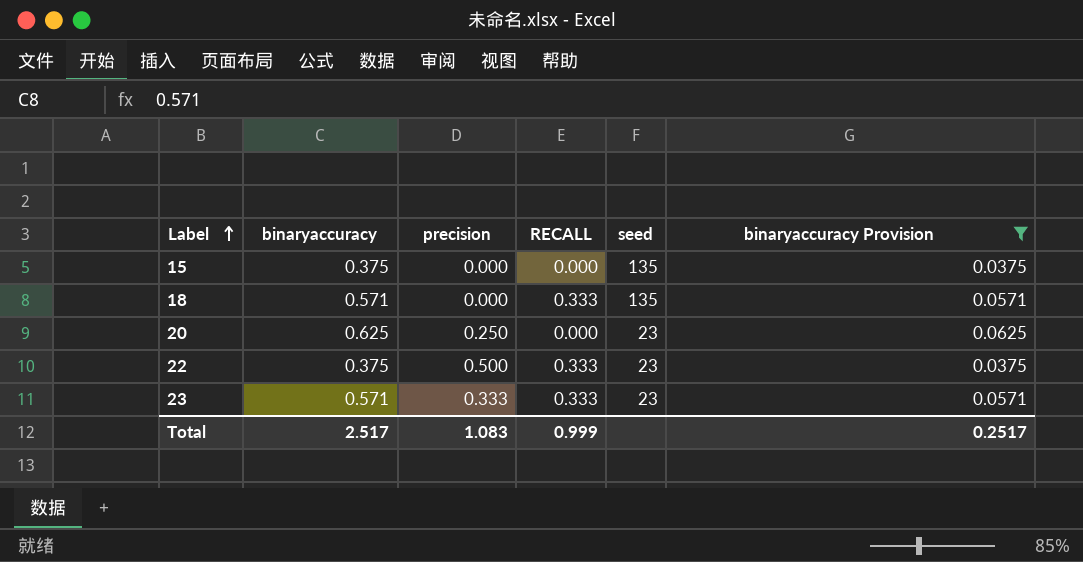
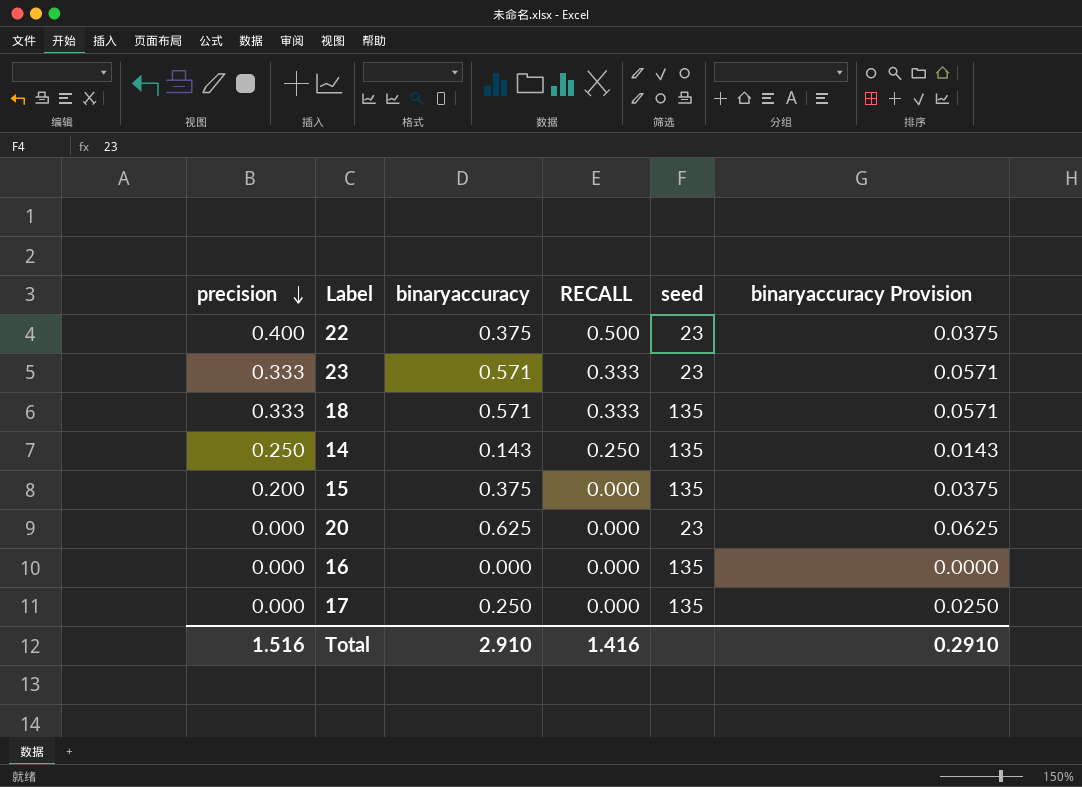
filter: binaryaccuracy Provision >= 0.0375 -> none
row order: Label ascending -> precision descending
column precision | position: 3 -> 1
22 | precision: 0.500 -> 0.400
22 | RECALL: 0.333 -> 0.500
18 | precision: 0.000 -> 0.333
15 | precision: 0.000 -> 0.200
20 | precision: 0.250 -> 0.000
Total | precision: 1.083 -> 1.516
Total | binaryaccuracy: 2.517 -> 2.910
Total | RECALL: 0.999 -> 1.416
Total | binaryaccuracy Provision: 0.2517 -> 0.2910

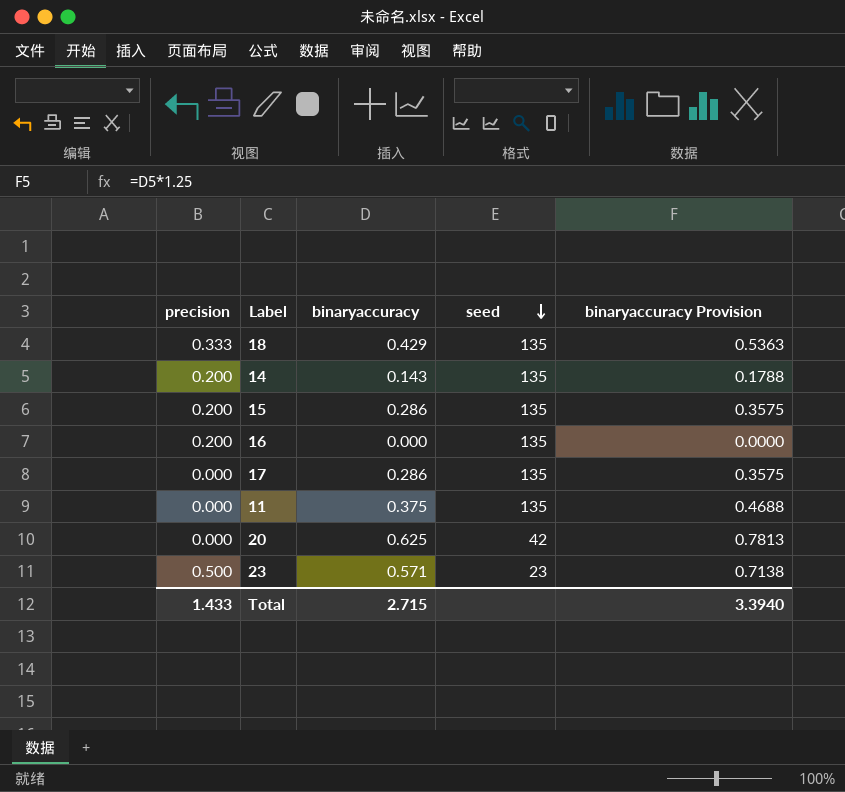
row order: precision descending -> seed descending
column RECALL | position: 4 -> none
column binaryaccuracy Provision | formula: [binaryaccuracy] * 0.1 -> [binaryaccuracy] * 1.25
row 22: 0.400 | 0.375 | 0.500 | 23 | 0.0375 -> none
18 | binaryaccuracy: 0.571 -> 0.429
14 | precision: 0.250 -> 0.200
15 | binaryaccuracy: 0.375 -> 0.286
16 | precision: 0.000 -> 0.200
17 | binaryaccuracy: 0.250 -> 0.286
row 11: none -> 0.000 | 0.375 | 135 | 0.4688
20 | seed: 23 -> 42
23 | precision: 0.333 -> 0.500
Total | precision: 1.516 -> 1.433
Total | binaryaccuracy: 2.910 -> 2.715
Total | binaryaccuracy Provision: 0.2910 -> 3.3940

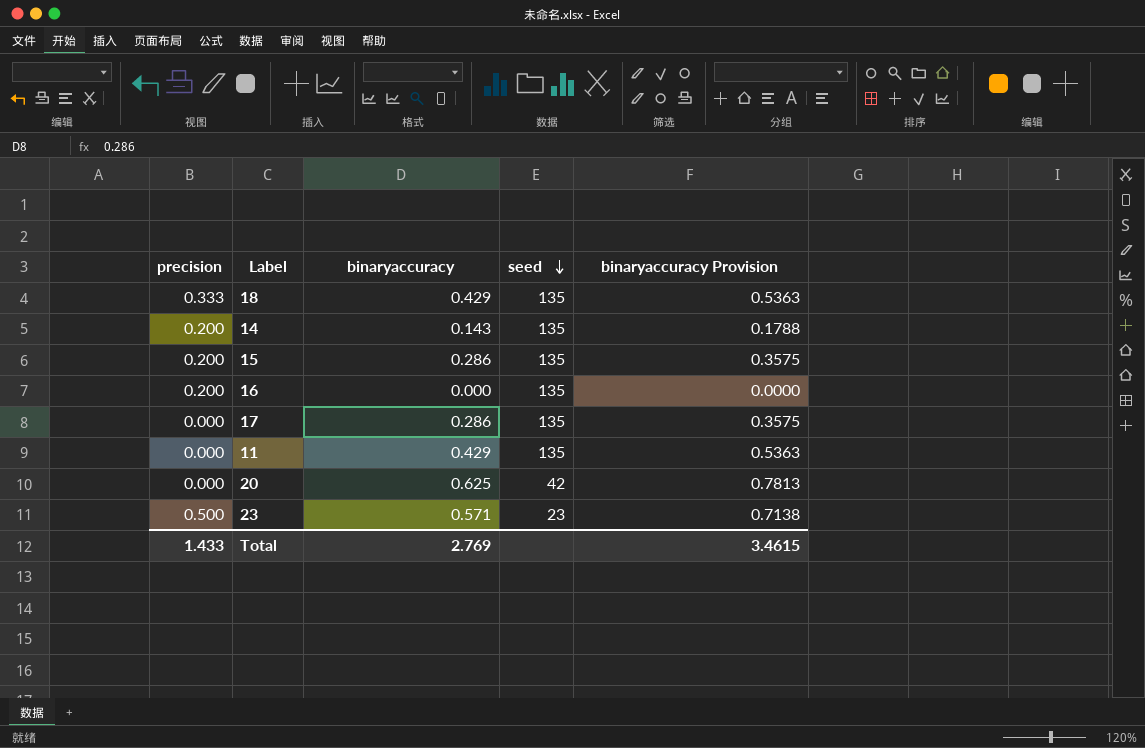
11 | binaryaccuracy: 0.375 -> 0.429
11 | binaryaccuracy Provision: 0.4688 -> 0.5363
Total | binaryaccuracy: 2.715 -> 2.769
Total | binaryaccuracy Provision: 3.3940 -> 3.4615

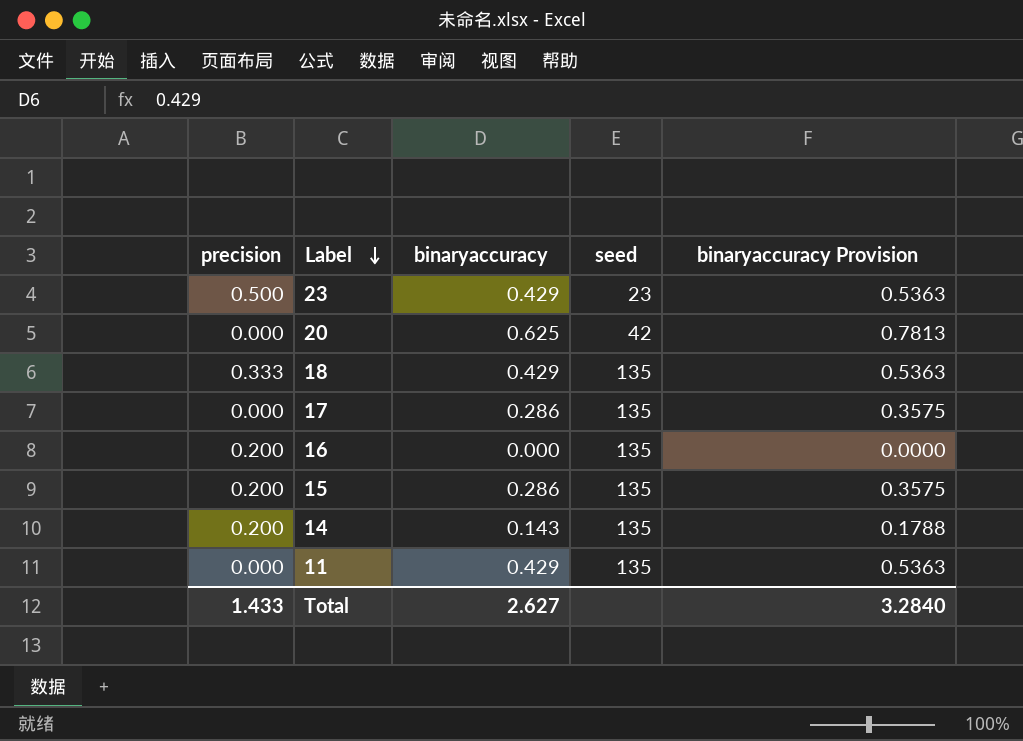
row order: seed descending -> Label descending
23 | binaryaccuracy: 0.571 -> 0.429
23 | binaryaccuracy Provision: 0.7138 -> 0.5363
Total | binaryaccuracy: 2.769 -> 2.627
Total | binaryaccuracy Provision: 3.4615 -> 3.2840

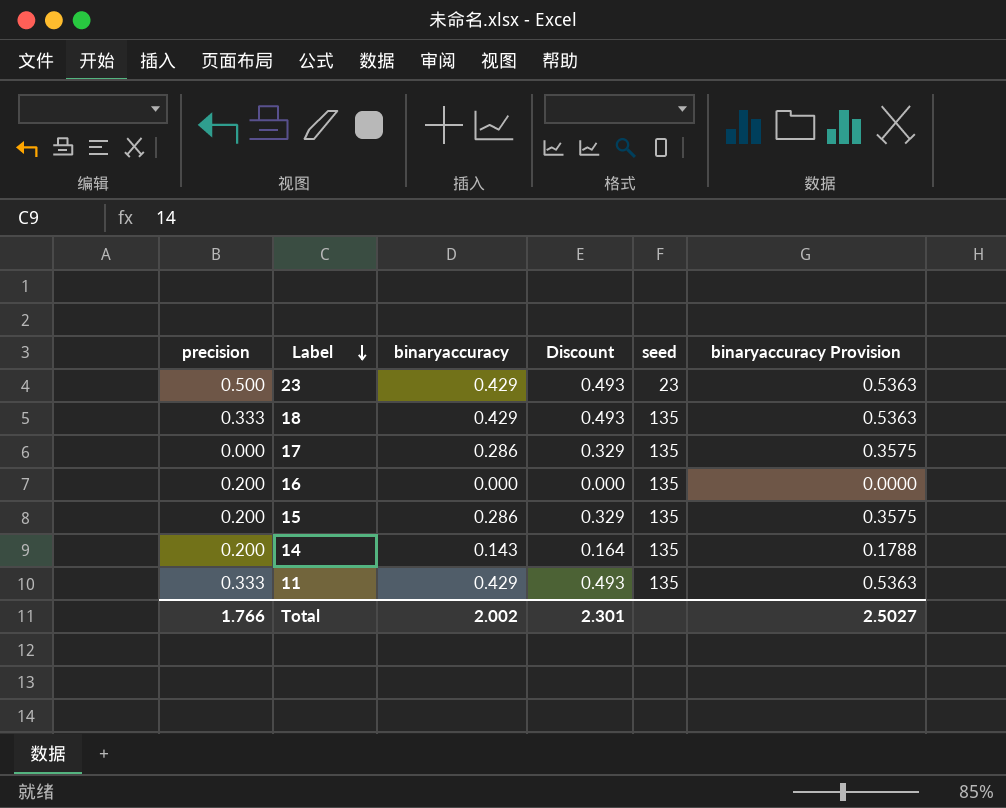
column Discount | formula: none -> [binaryaccuracy] * 1.15
row 20: 0.000 | 0.625 | 42 | 0.7813 -> none
11 | precision: 0.000 -> 0.333
Total | precision: 1.433 -> 1.766
Total | binaryaccuracy: 2.627 -> 2.002
Total | binaryaccuracy Provision: 3.2840 -> 2.5027

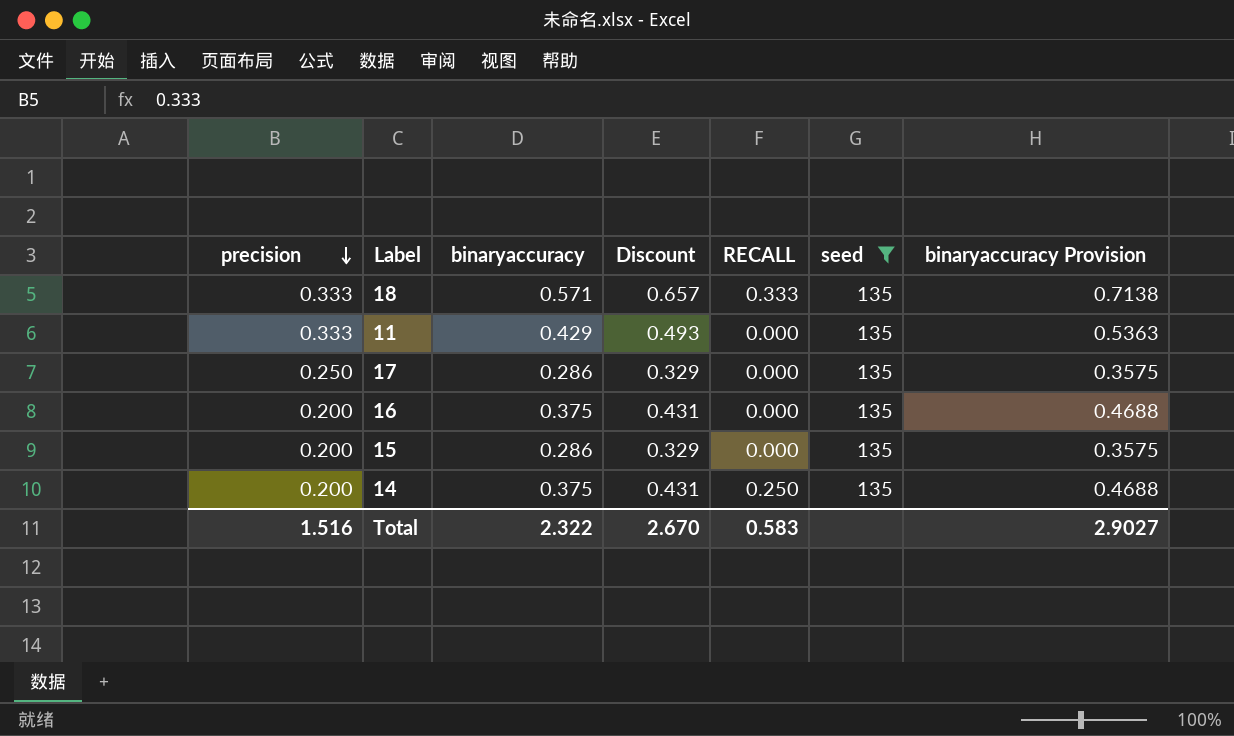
filter: none -> seed = 135
row order: Label descending -> precision descending
column RECALL | position: none -> 5
18 | binaryaccuracy: 0.429 -> 0.571
18 | Discount: 0.493 -> 0.657
18 | binaryaccuracy Provision: 0.5363 -> 0.7138
17 | precision: 0.000 -> 0.250
16 | binaryaccuracy: 0.000 -> 0.375
16 | Discount: 0.000 -> 0.431
16 | binaryaccuracy Provision: 0.0000 -> 0.4688
14 | binaryaccuracy: 0.143 -> 0.375
14 | Discount: 0.164 -> 0.431
14 | binaryaccuracy Provision: 0.1788 -> 0.4688
Total | precision: 1.766 -> 1.516
Total | binaryaccuracy: 2.002 -> 2.322
Total | Discount: 2.301 -> 2.670
Total | binaryaccuracy Provision: 2.5027 -> 2.9027

